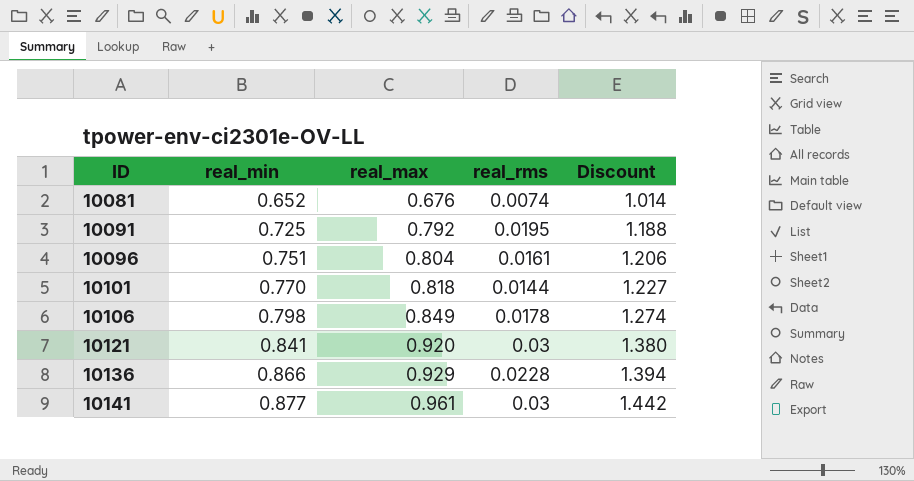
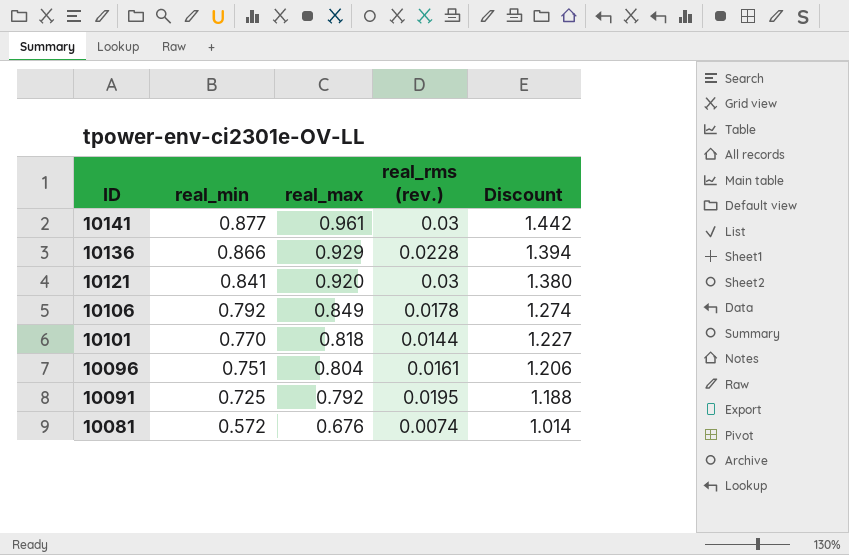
row order: ID ascending -> ID descending
column name: real_rms -> real_rms (rev.)
10106 | real_min: 0.798 -> 0.792
10081 | real_min: 0.652 -> 0.572

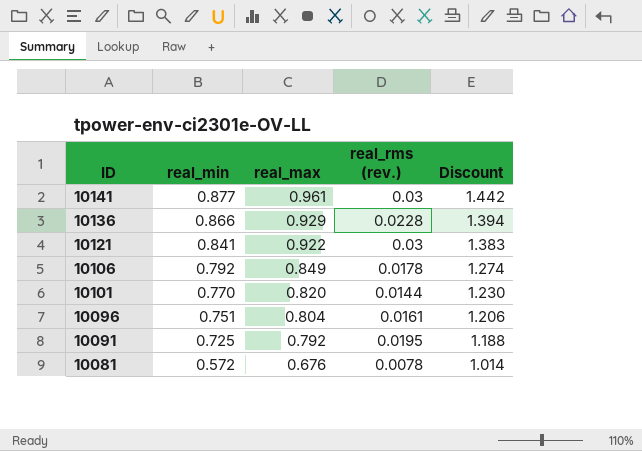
10121 | real_max: 0.920 -> 0.922
10121 | Discount: 1.380 -> 1.383
10101 | real_max: 0.818 -> 0.820
10101 | Discount: 1.227 -> 1.230
10081 | real_rms (rev.): 0.0074 -> 0.0078

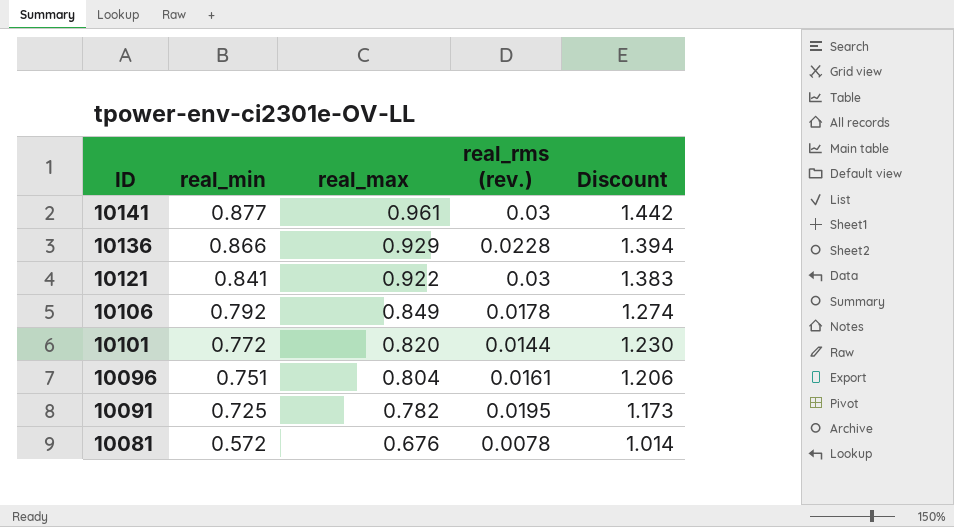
10101 | real_min: 0.770 -> 0.772
10091 | real_max: 0.792 -> 0.782
10091 | Discount: 1.188 -> 1.173

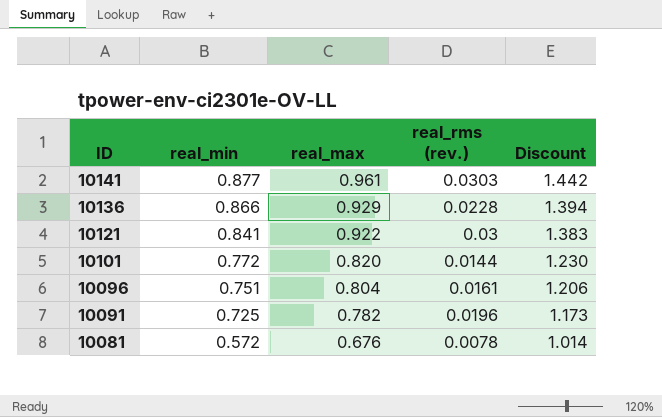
row 10106: 0.792 | 0.849 | 0.0178 | 1.274 -> none
10141 | real_rms (rev.): 0.03 -> 0.0303
10091 | real_rms (rev.): 0.0195 -> 0.0196

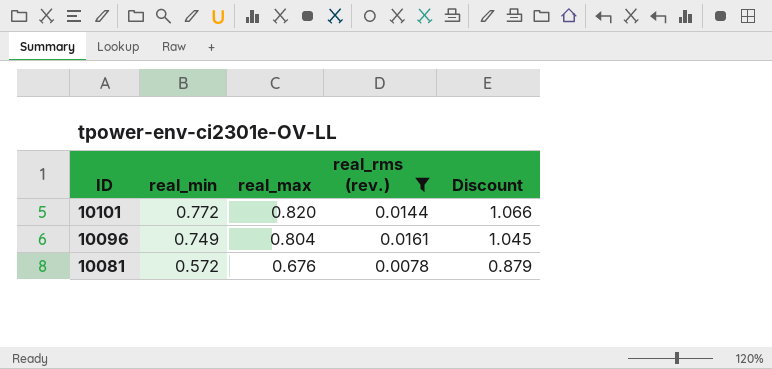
filter: none -> real_rms (rev.) <= 0.0161
column Discount | formula: [real_max] * 1.5 -> [real_max] * 1.3
10096 | real_min: 0.751 -> 0.749

